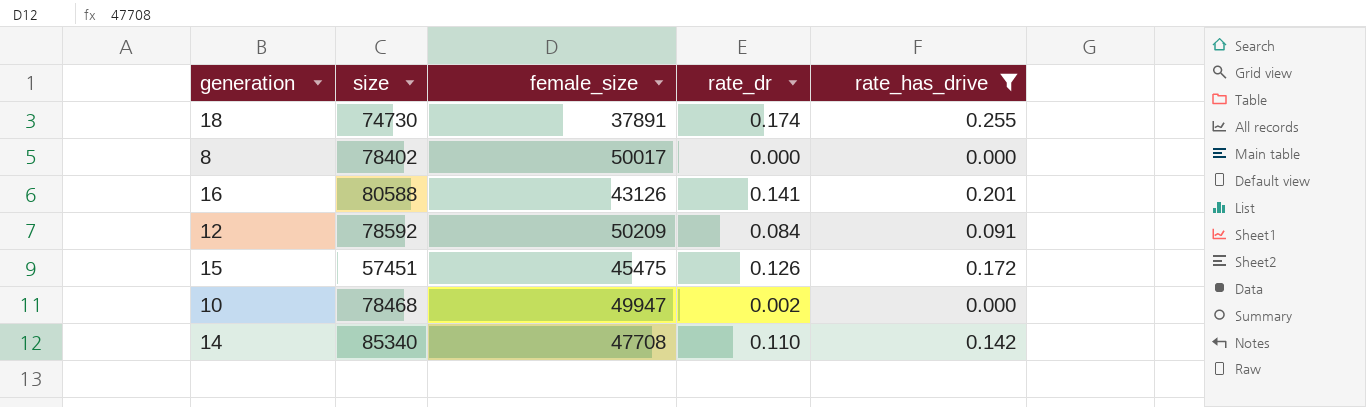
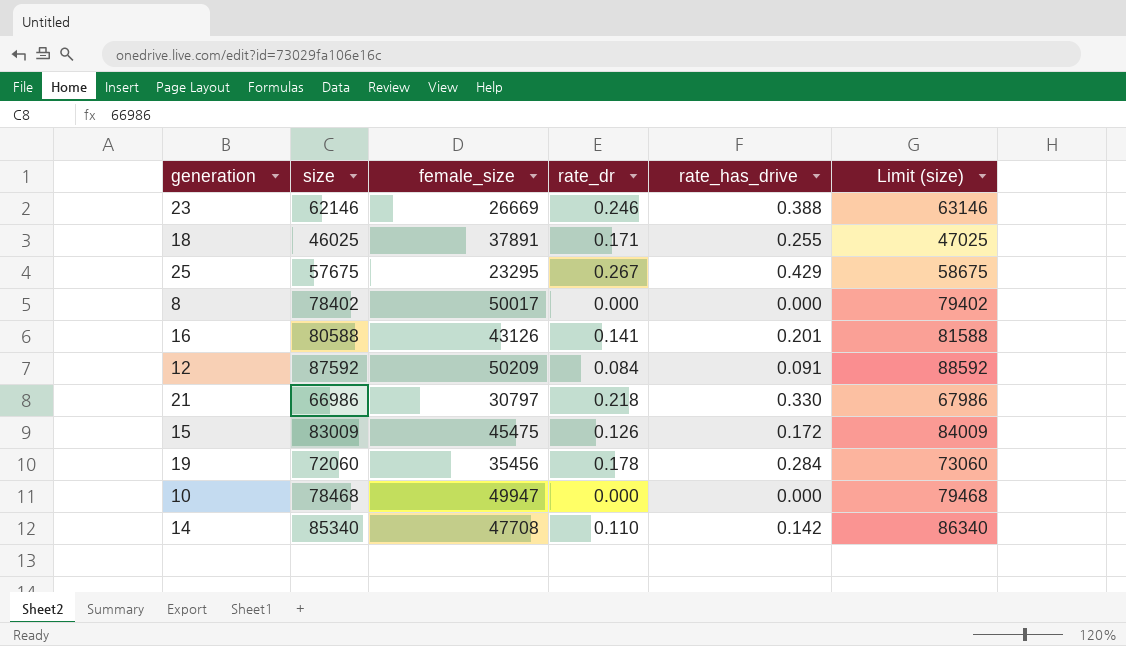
filter: rate_has_drive <= 0.255 -> none
column Limit (size) | formula: none -> [size] + 1000
18 | size: 74730 -> 46025
18 | rate_dr: 0.174 -> 0.171
12 | size: 78592 -> 87592
15 | size: 57451 -> 83009
10 | rate_dr: 0.002 -> 0.000

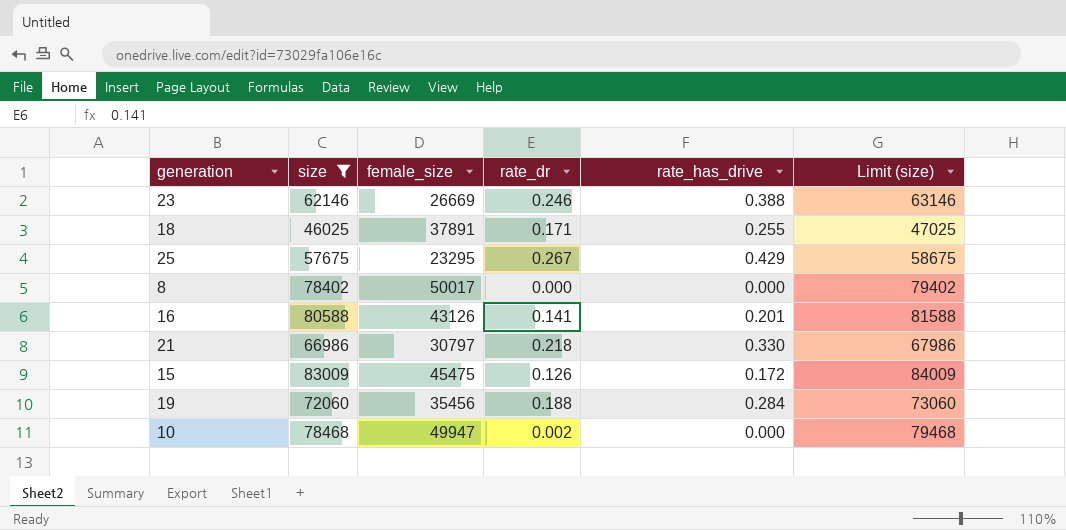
filter: none -> size <= 83009
19 | rate_dr: 0.178 -> 0.188
10 | rate_dr: 0.000 -> 0.002

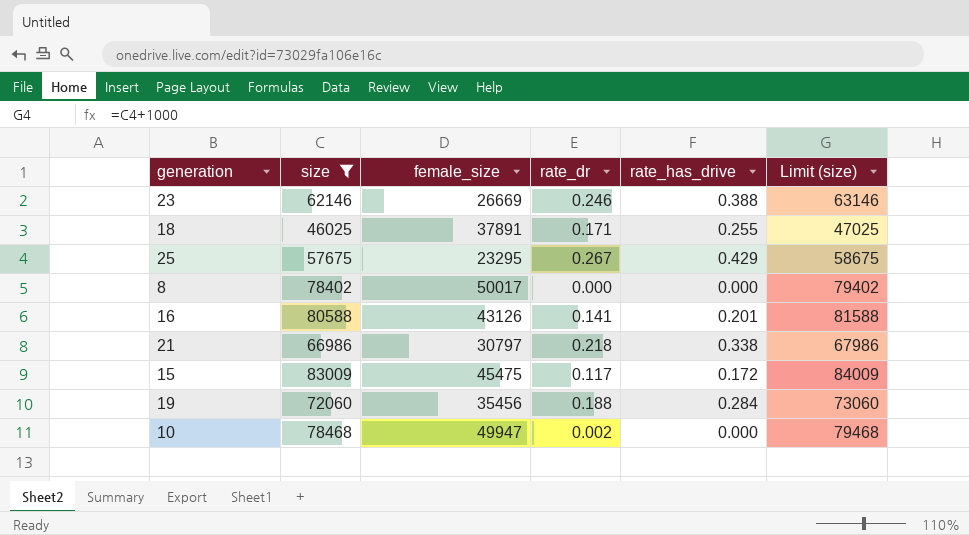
21 | rate_has_drive: 0.330 -> 0.338
15 | rate_dr: 0.126 -> 0.117

